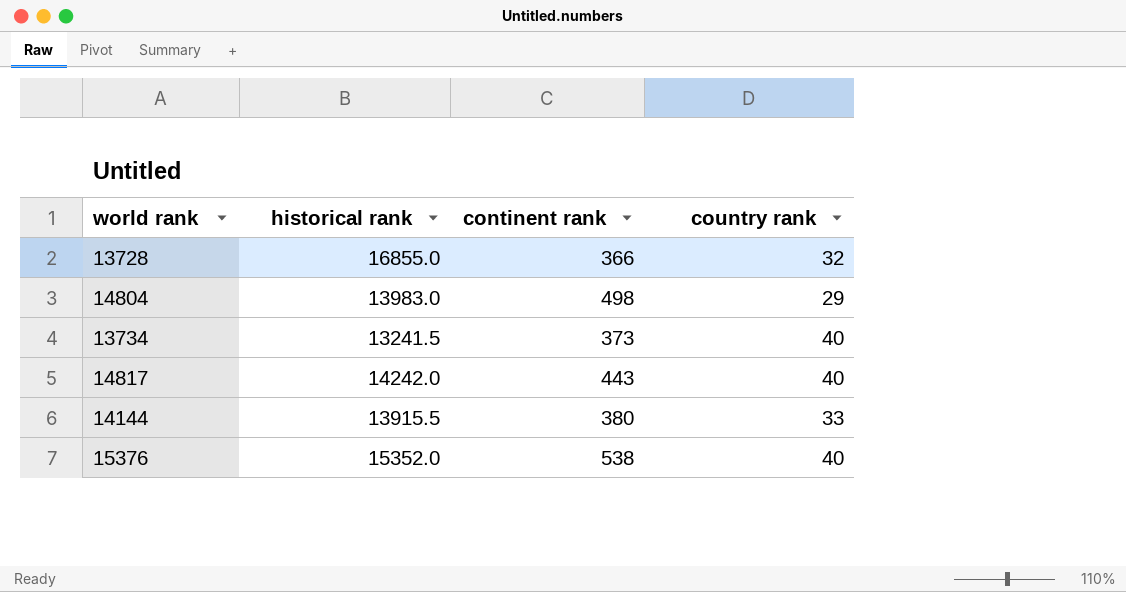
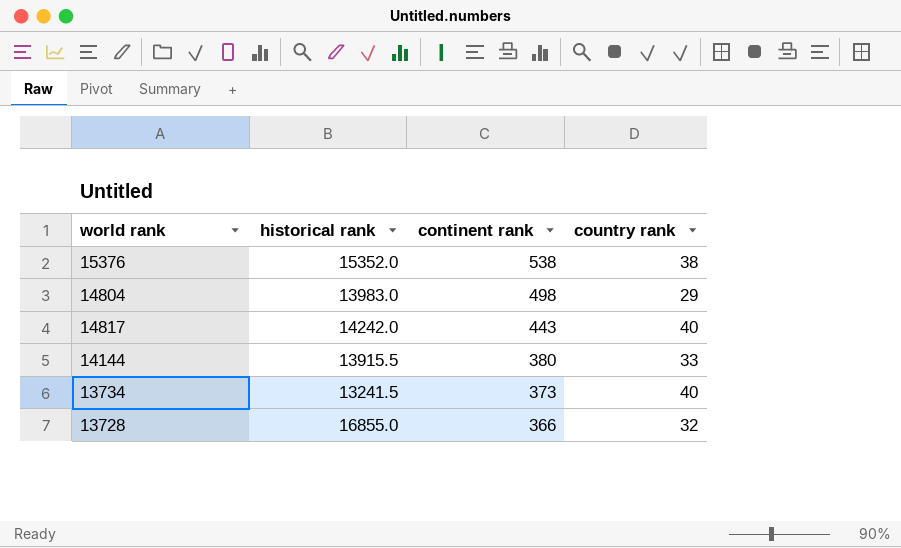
row order: none -> continent rank descending
15376 | country rank: 40 -> 38

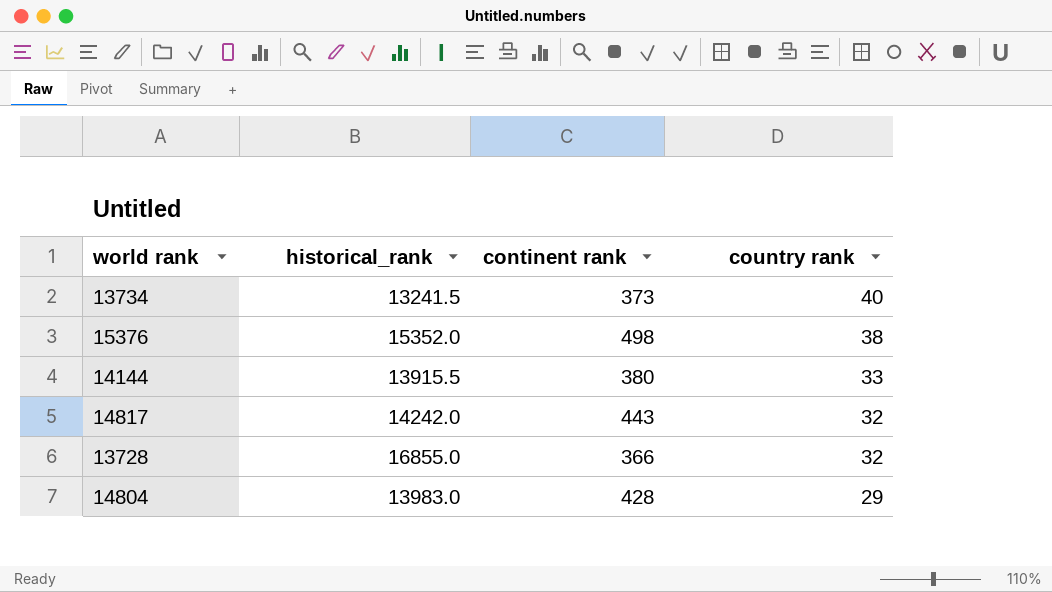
row order: continent rank descending -> country rank descending
column name: historical rank -> historical_rank
15376 | continent rank: 538 -> 498
14817 | country rank: 40 -> 32
14804 | continent rank: 498 -> 428

